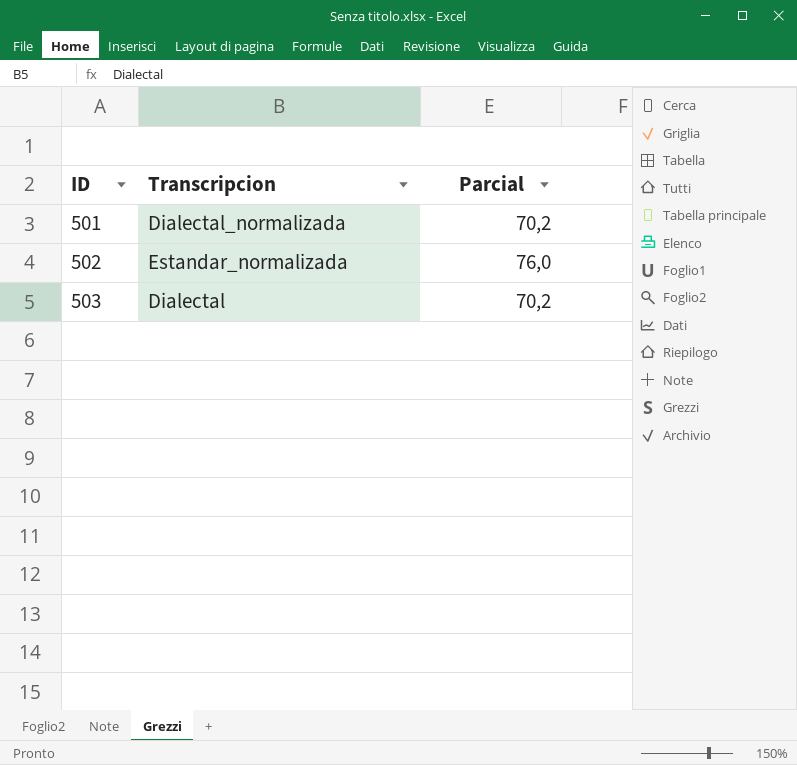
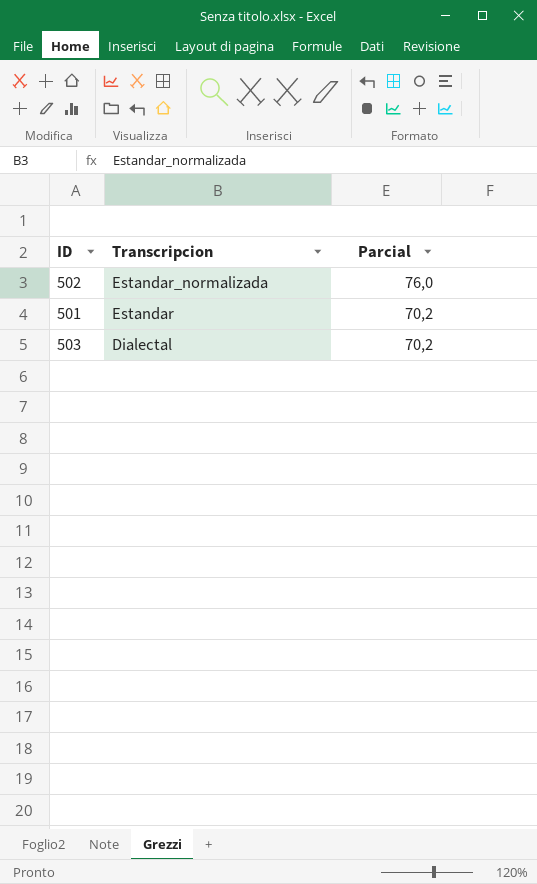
row order: ID ascending -> Transcripcion descending
501 | Transcripcion: Dialectal_normalizada -> Estandar

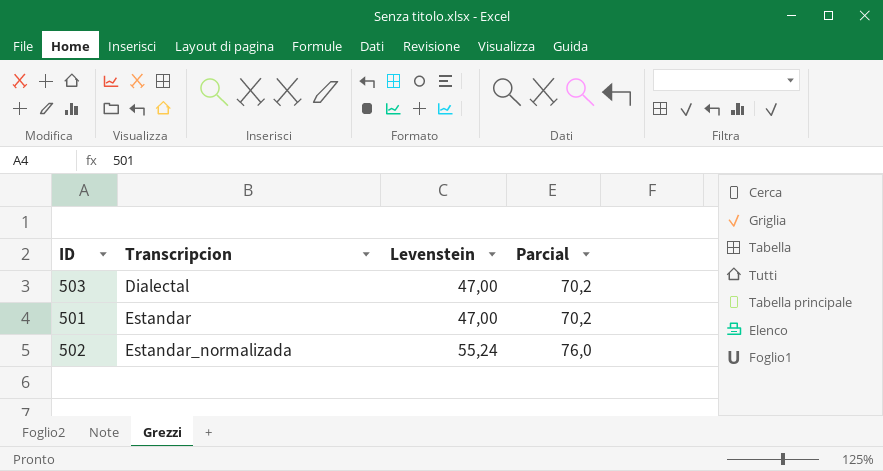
row order: Transcripcion descending -> Transcripcion ascending
column Levenstein | position: none -> 3

